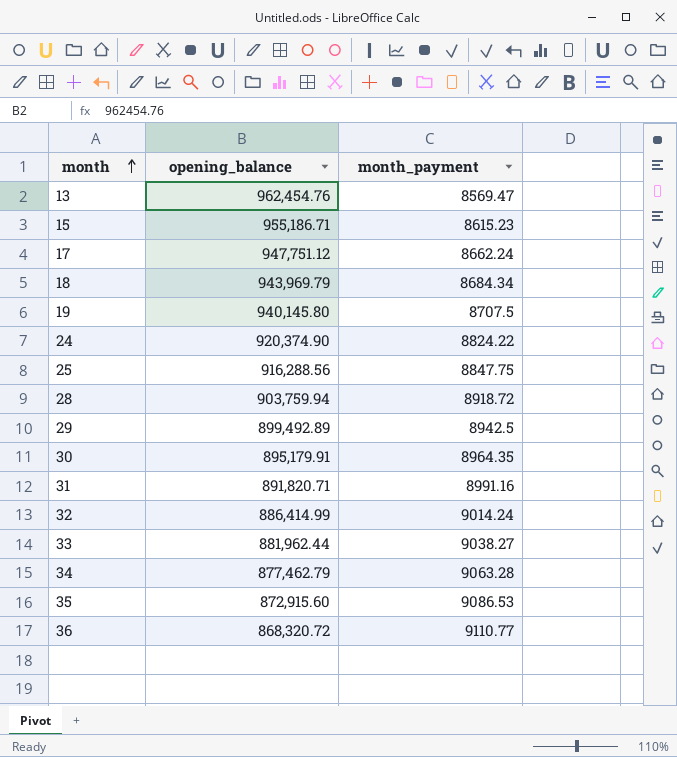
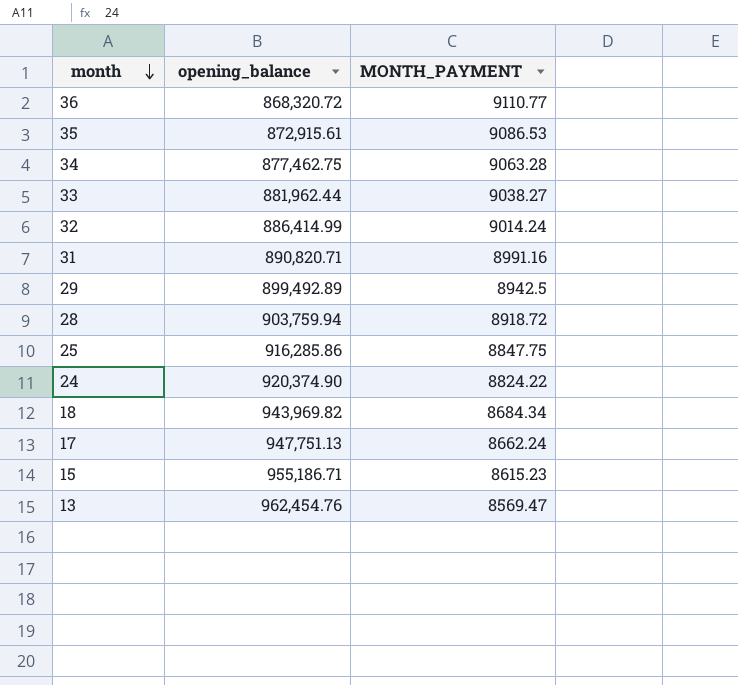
row order: month ascending -> month descending
column name: month_payment -> MONTH_PAYMENT
row 19: 940,145.80 | 8707.5 -> none
row 30: 895,179.91 | 8964.35 -> none
35 | opening_balance: 872,915.60 -> 872,915.61
34 | opening_balance: 877,462.79 -> 877,462.75
31 | opening_balance: 891,820.71 -> 890,820.71
25 | opening_balance: 916,288.56 -> 916,285.86
18 | opening_balance: 943,969.79 -> 943,969.82
17 | opening_balance: 947,751.12 -> 947,751.13

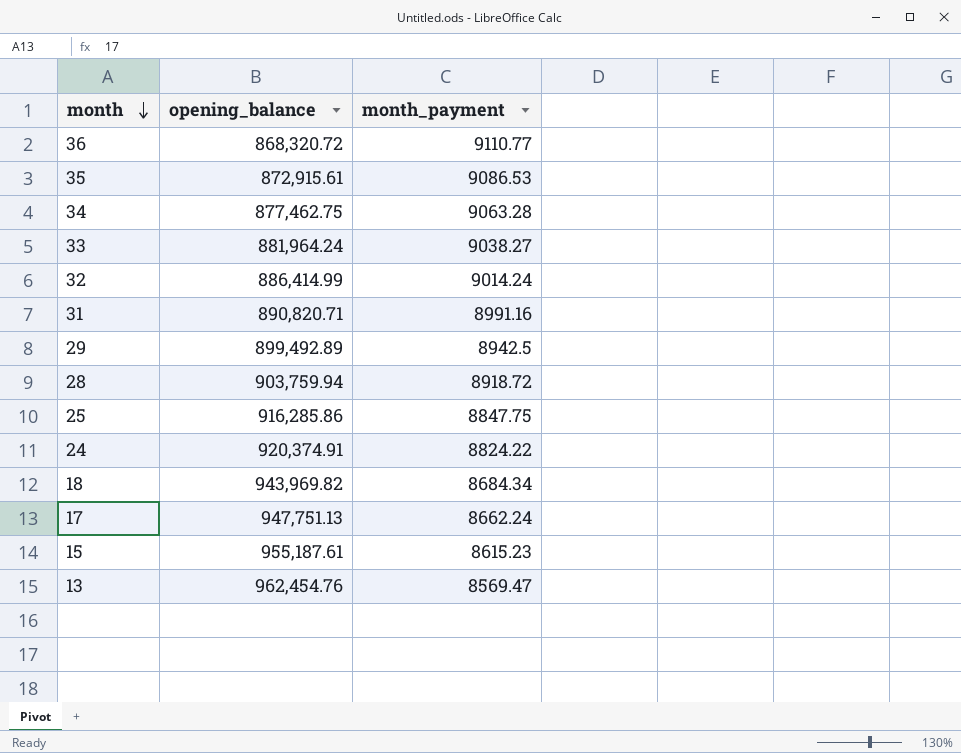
column name: MONTH_PAYMENT -> month_payment
33 | opening_balance: 881,962.44 -> 881,964.24
24 | opening_balance: 920,374.90 -> 920,374.91
15 | opening_balance: 955,186.71 -> 955,187.61

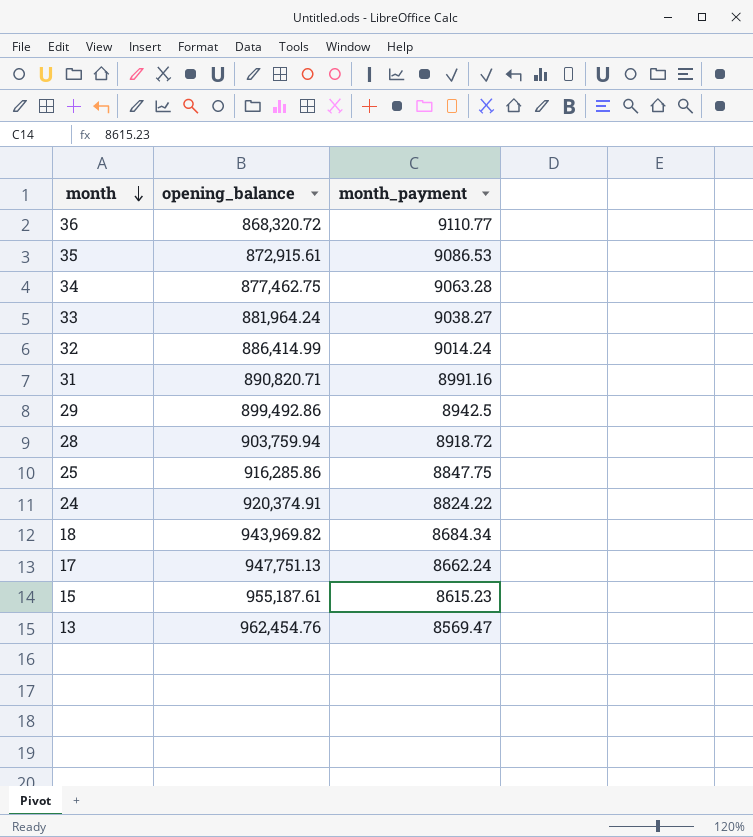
29 | opening_balance: 899,492.89 -> 899,492.86

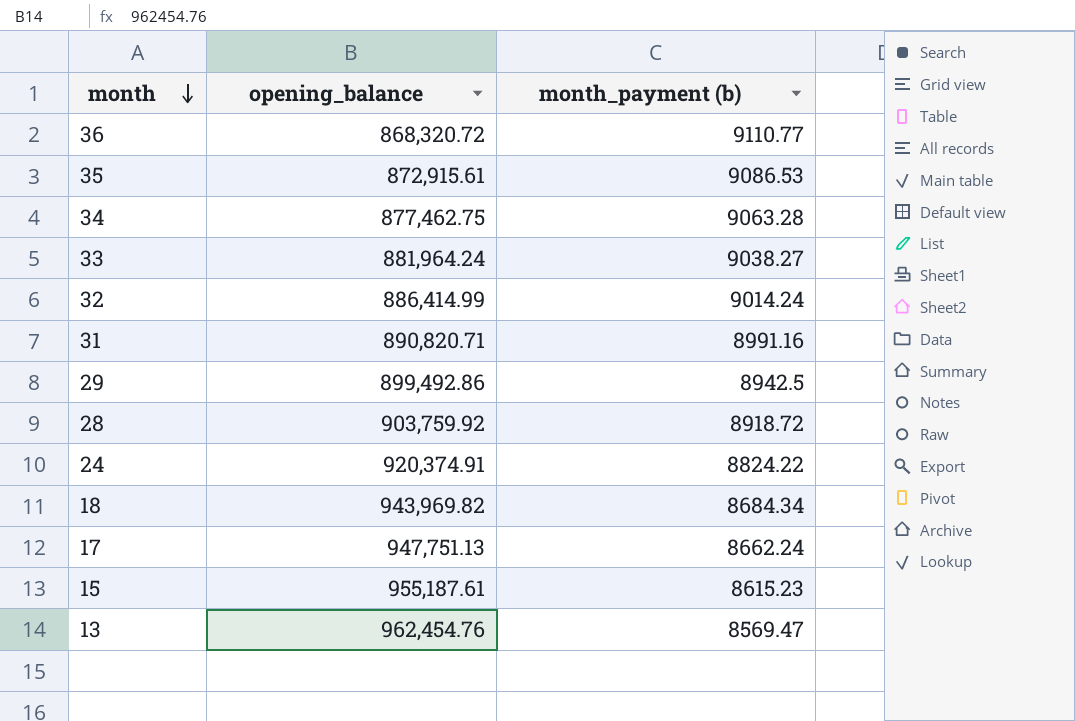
column name: month_payment -> month_payment (b)
row 25: 916,285.86 | 8847.75 -> none
28 | opening_balance: 903,759.94 -> 903,759.92

